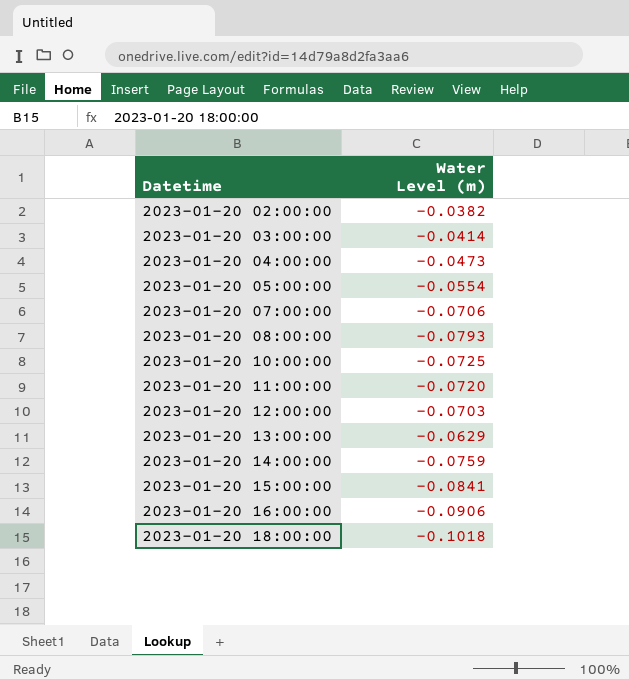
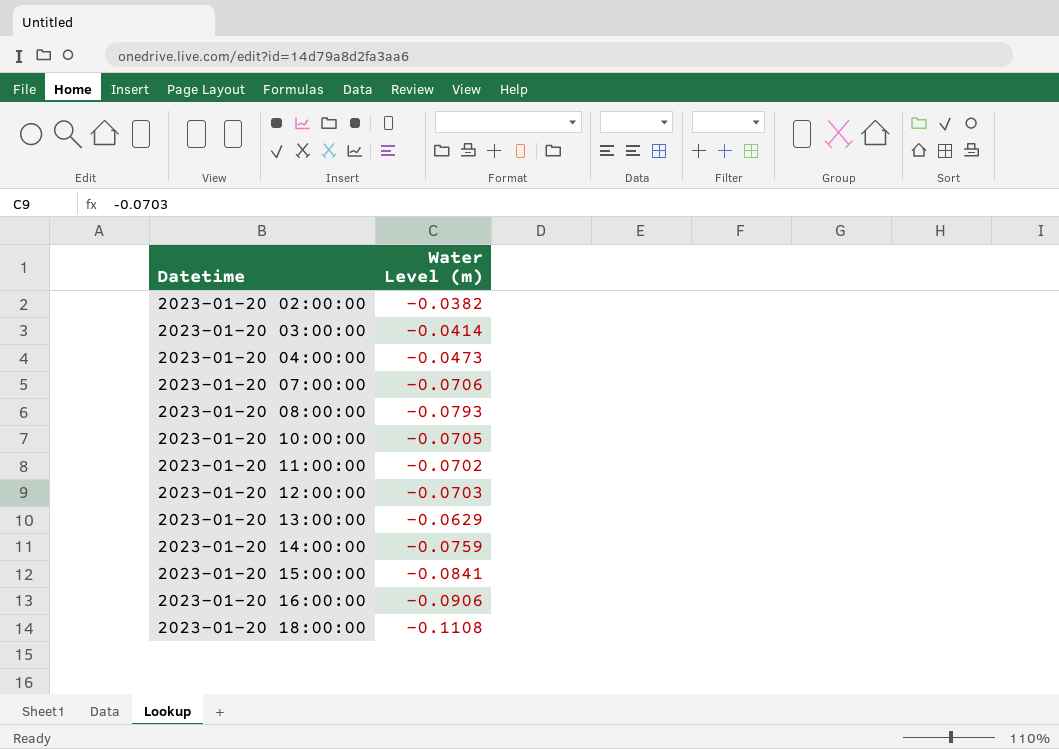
row 2023-01-20 05:00:00: -0.0554 -> none
2023-01-20 10:00:00 | Water Level (m): -0.0725 -> -0.0705
2023-01-20 11:00:00 | Water Level (m): -0.0720 -> -0.0702
2023-01-20 18:00:00 | Water Level (m): -0.1018 -> -0.1108

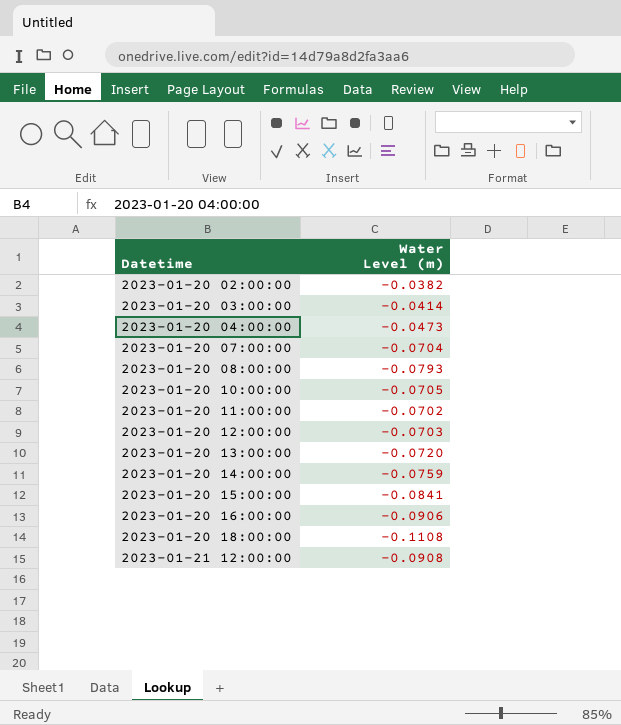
2023-01-20 07:00:00 | Water Level (m): -0.0706 -> -0.0704
2023-01-20 13:00:00 | Water Level (m): -0.0629 -> -0.0720
row 2023-01-21 12:00:00: none -> -0.0908

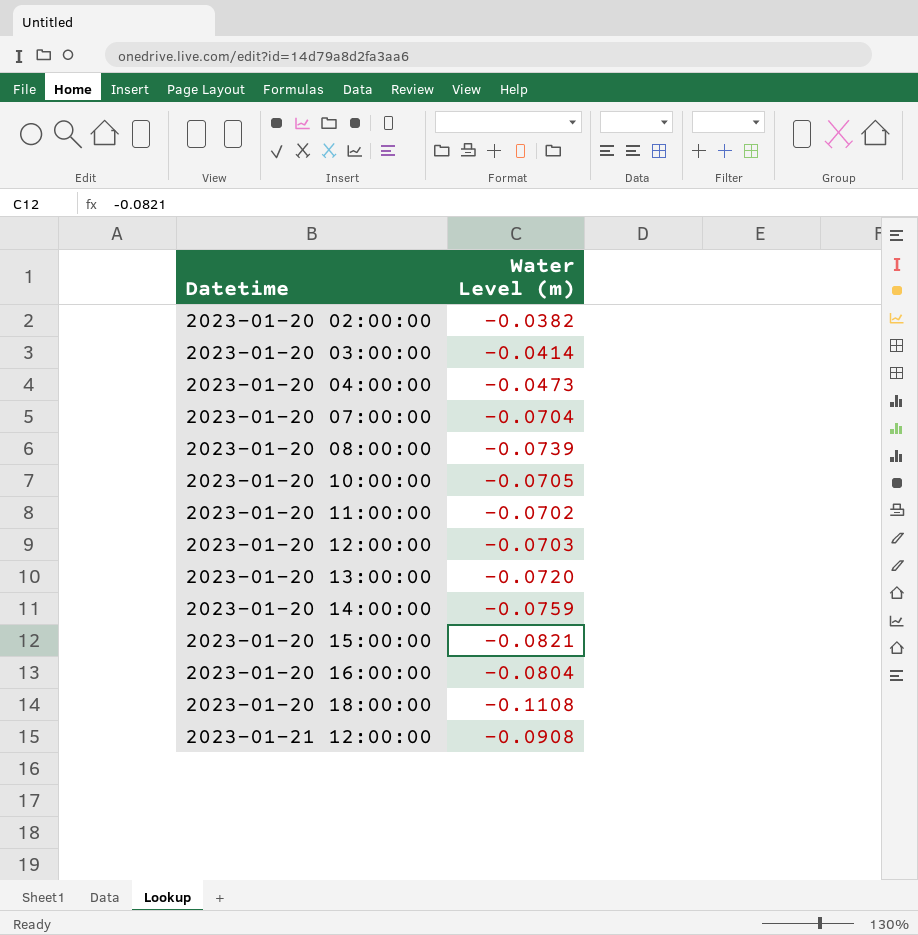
2023-01-20 08:00:00 | Water Level (m): -0.0793 -> -0.0739
2023-01-20 15:00:00 | Water Level (m): -0.0841 -> -0.0821
2023-01-20 16:00:00 | Water Level (m): -0.0906 -> -0.0804

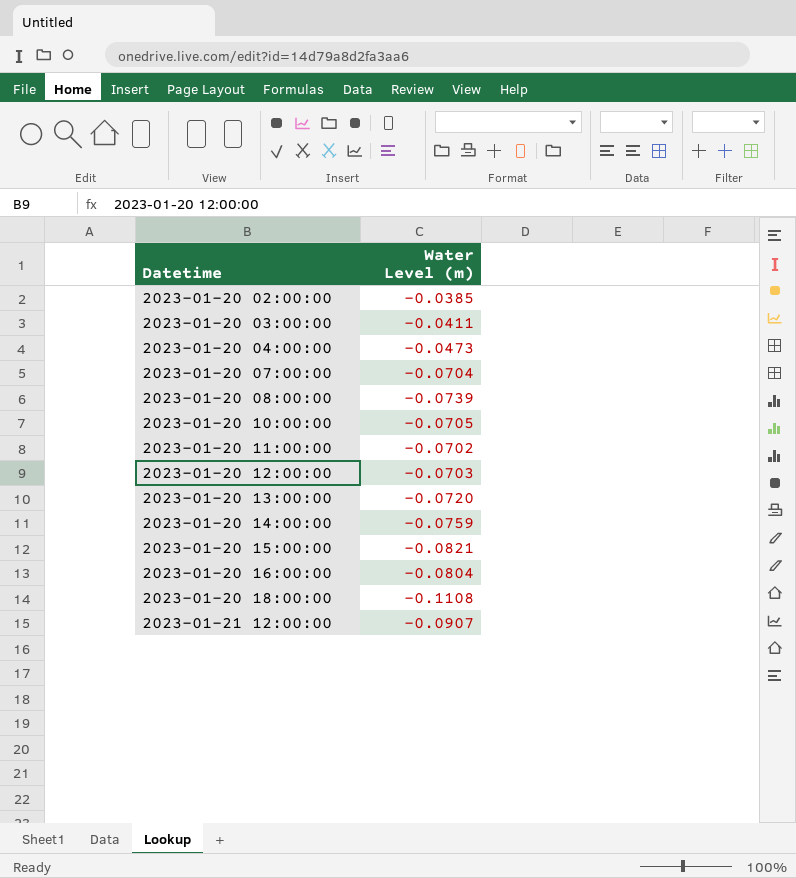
2023-01-20 02:00:00 | Water Level (m): -0.0382 -> -0.0385
2023-01-20 03:00:00 | Water Level (m): -0.0414 -> -0.0411
2023-01-21 12:00:00 | Water Level (m): -0.0908 -> -0.0907

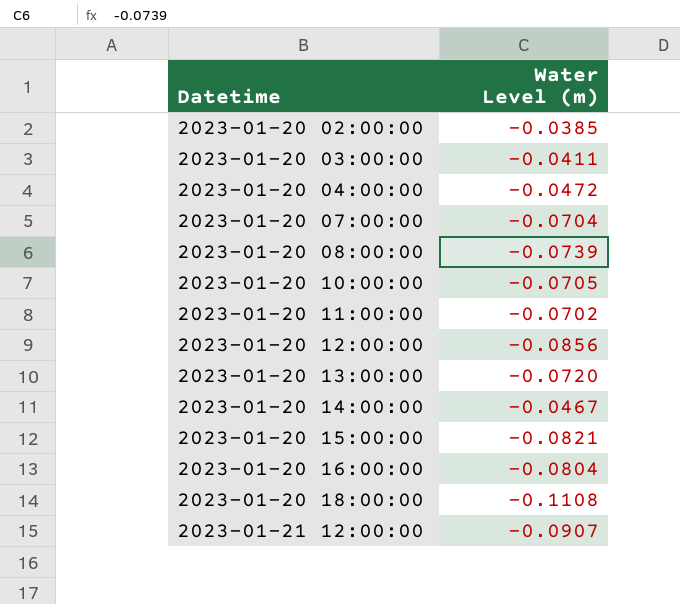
2023-01-20 04:00:00 | Water Level (m): -0.0473 -> -0.0472
2023-01-20 12:00:00 | Water Level (m): -0.0703 -> -0.0856
2023-01-20 14:00:00 | Water Level (m): -0.0759 -> -0.0467

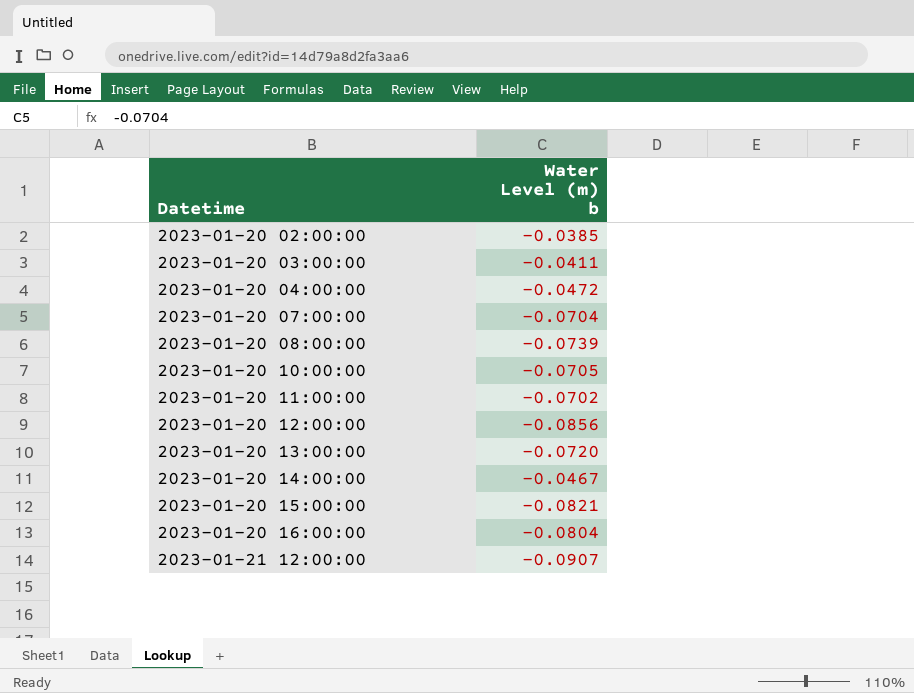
column name: Water Level (m) -> Water Level (m) b
row 2023-01-20 18:00:00: -0.1108 -> none

